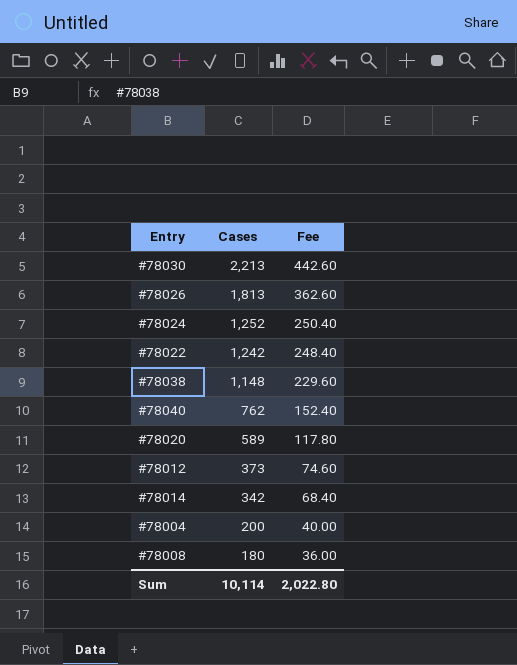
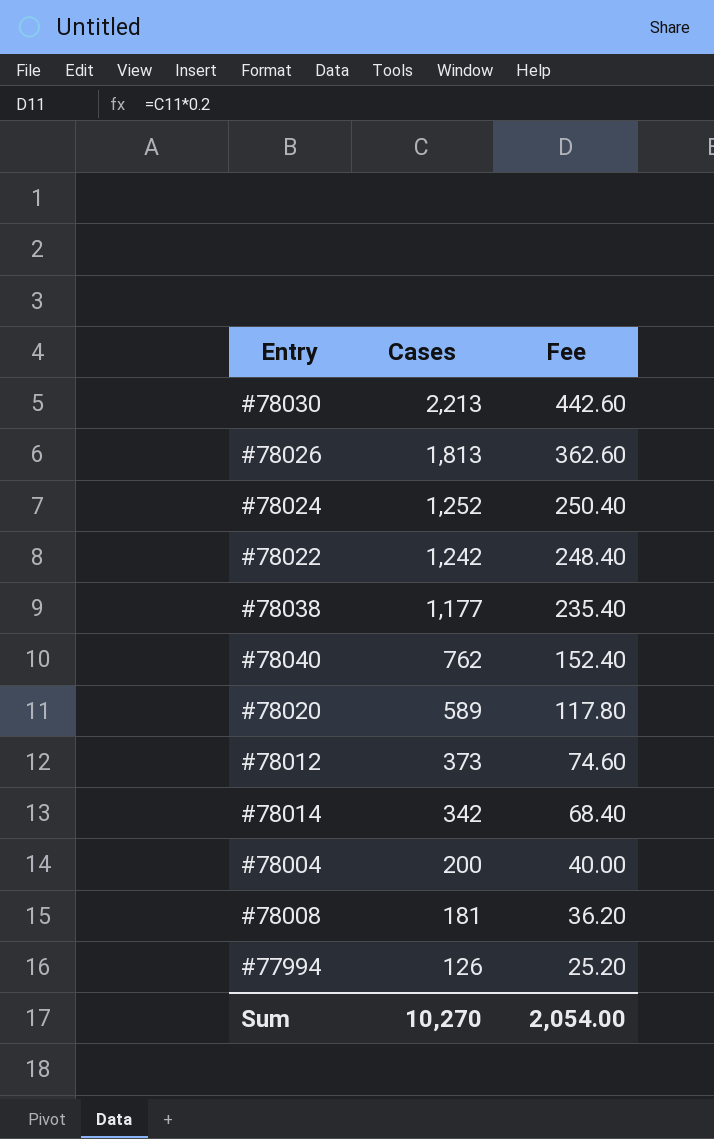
#78038 | Cases: 1,148 -> 1,177
#78038 | Fee: 229.60 -> 235.40
#78008 | Cases: 180 -> 181
#78008 | Fee: 36.00 -> 36.20
row #77994: none -> 126 | 25.20
Sum | Cases: 10,114 -> 10,270
Sum | Fee: 2,022.80 -> 2,054.00

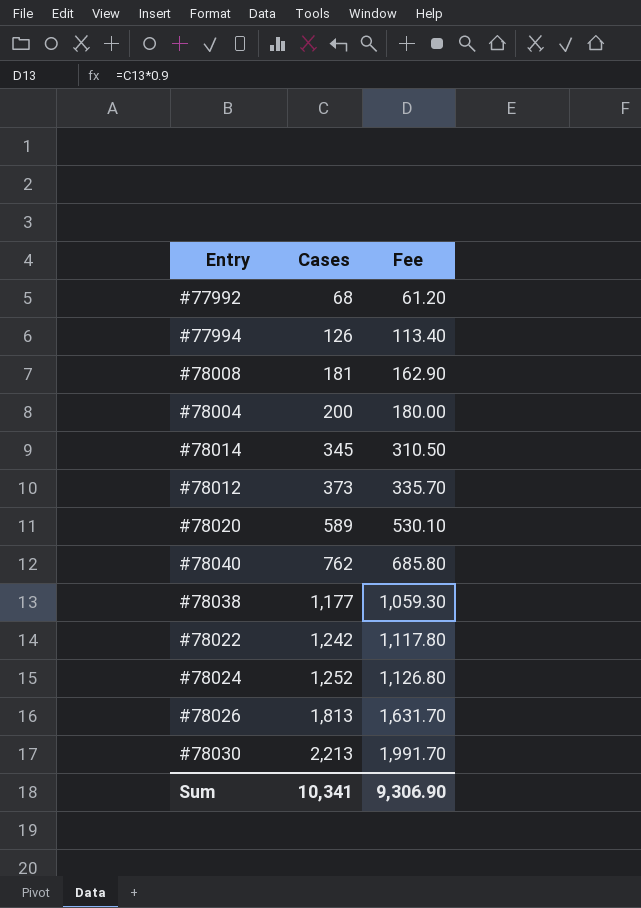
row order: Cases descending -> Cases ascending
column Fee | formula: [Cases] * 0.2 -> [Cases] * 0.9
row #77992: none -> 68 | 61.20
#78014 | Cases: 342 -> 345
Sum | Cases: 10,270 -> 10,341
Sum | Fee: 2,054.00 -> 9,306.90

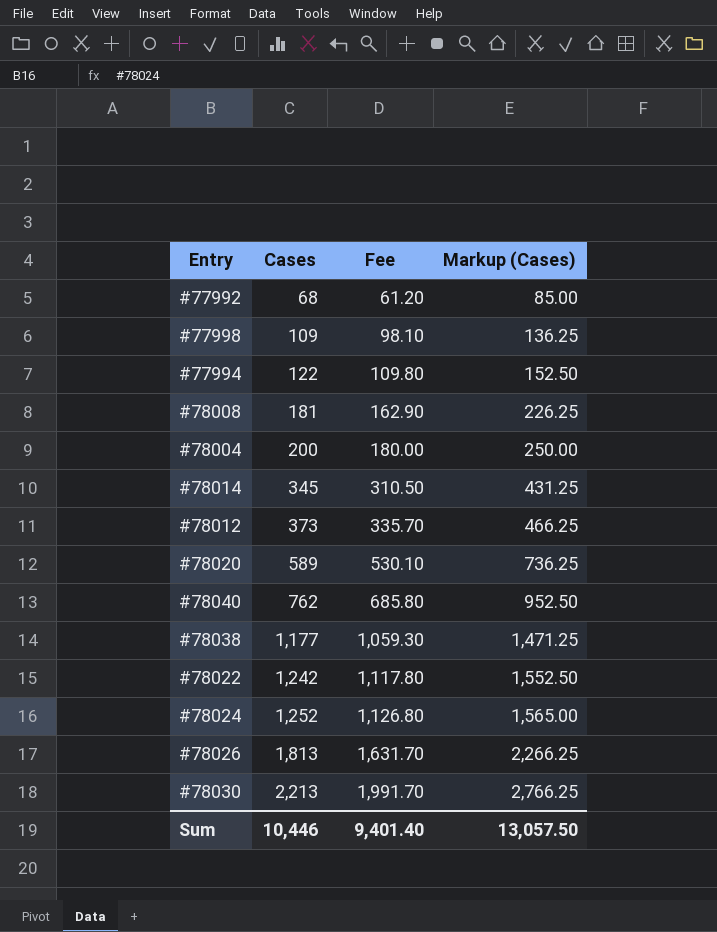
column Markup (Cases) | formula: none -> [Cases] * 1.25
row #77998: none -> 109 | 98.10 | 136.25
#77994 | Cases: 126 -> 122
#77994 | Fee: 113.40 -> 109.80
Sum | Cases: 10,341 -> 10,446
Sum | Fee: 9,306.90 -> 9,401.40

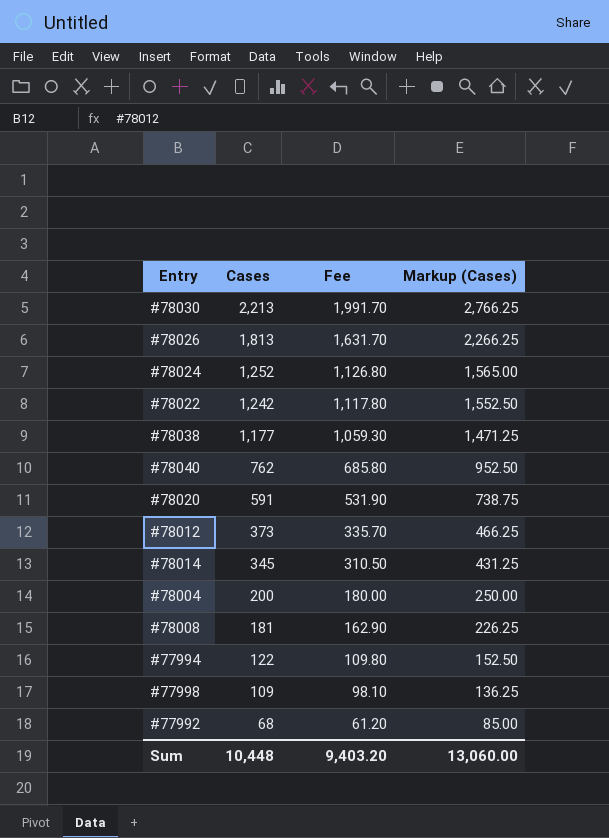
row order: Cases ascending -> Cases descending
#78020 | Cases: 589 -> 591
#78020 | Fee: 530.10 -> 531.90
#78020 | Markup (Cases): 736.25 -> 738.75
Sum | Cases: 10,446 -> 10,448
Sum | Fee: 9,401.40 -> 9,403.20
Sum | Markup (Cases): 13,057.50 -> 13,060.00

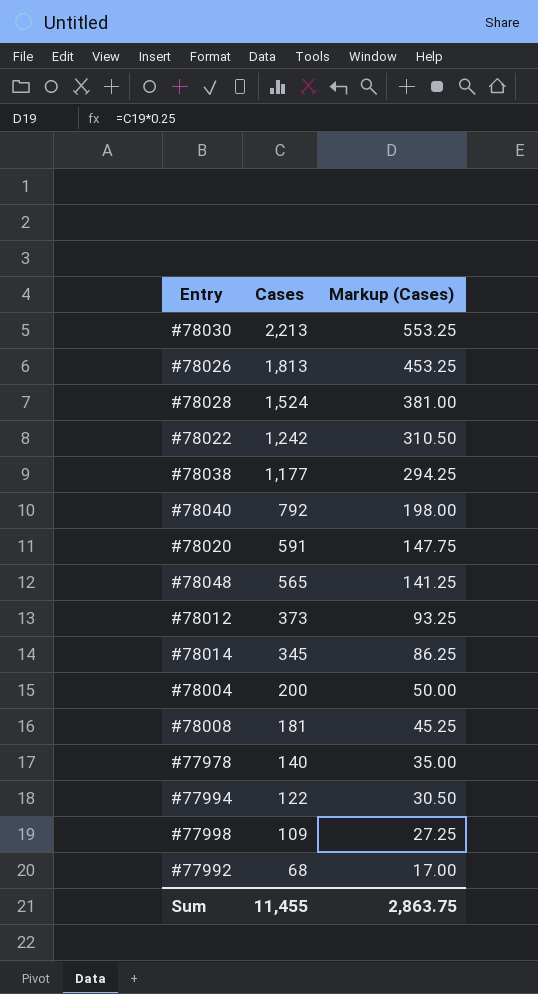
column Fee | formula: [Cases] * 0.9 -> none
column Markup (Cases) | formula: [Cases] * 1.25 -> [Cases] * 0.25
row #78024: 1,252 | 1,126.80 | 1,565.00 -> none
row #78028: none -> 1,524 | 381.00
#78040 | Cases: 762 -> 792
row #78048: none -> 565 | 141.25
row #77978: none -> 140 | 35.00
Sum | Cases: 10,448 -> 11,455
Sum | Markup (Cases): 13,060.00 -> 2,863.75

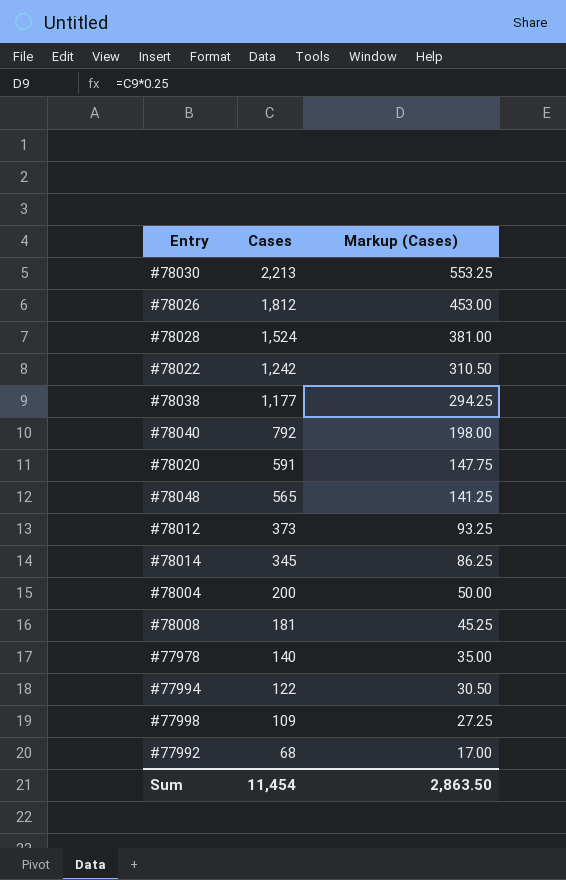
#78026 | Cases: 1,813 -> 1,812
#78026 | Markup (Cases): 453.25 -> 453.00
Sum | Cases: 11,455 -> 11,454
Sum | Markup (Cases): 2,863.75 -> 2,863.50

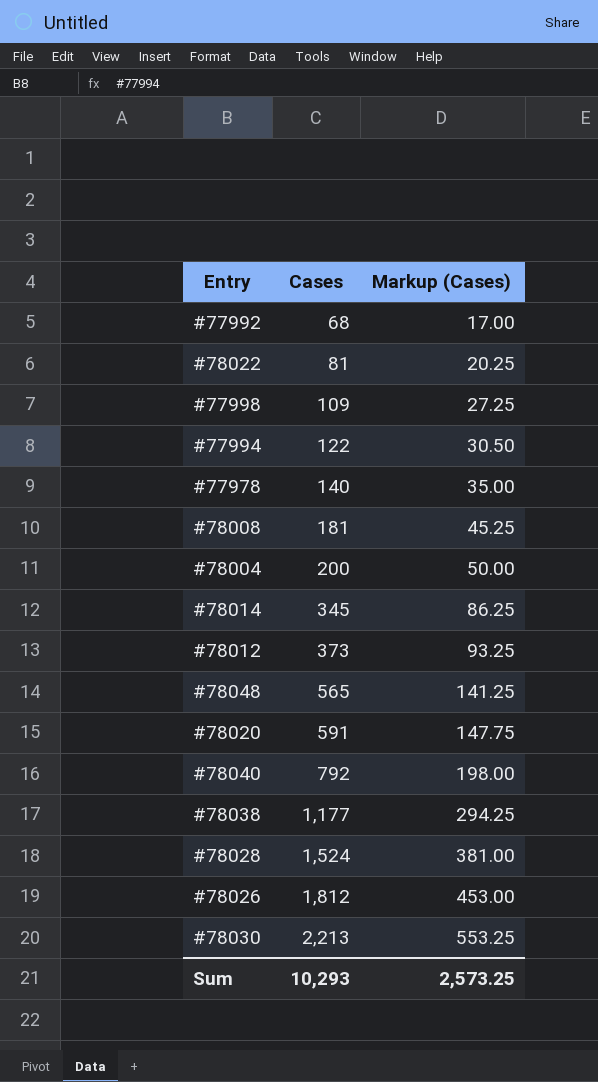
row order: Cases descending -> Cases ascending
#78022 | Cases: 1,242 -> 81
#78022 | Markup (Cases): 310.50 -> 20.25
Sum | Cases: 11,454 -> 10,293
Sum | Markup (Cases): 2,863.50 -> 2,573.25

